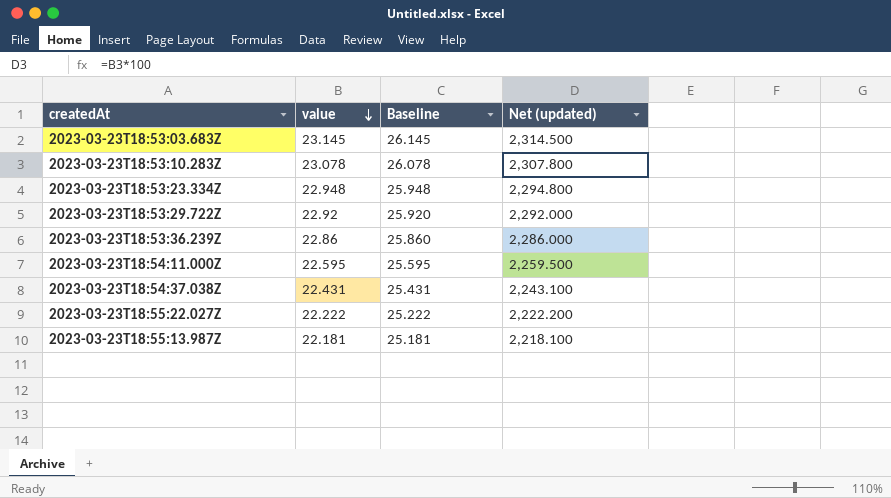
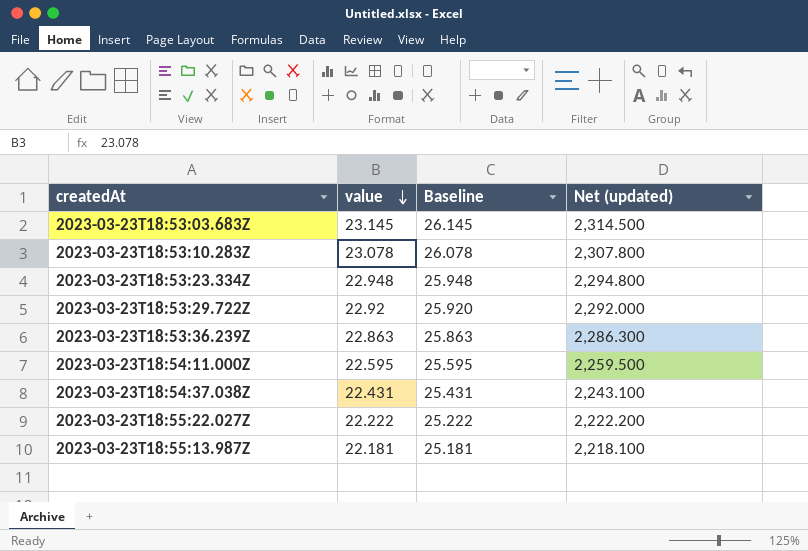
2023-03-23T18:53:36.239Z | value: 22.86 -> 22.863
2023-03-23T18:53:36.239Z | Baseline: 25.860 -> 25.863
2023-03-23T18:53:36.239Z | Net (updated): 2,286.000 -> 2,286.300

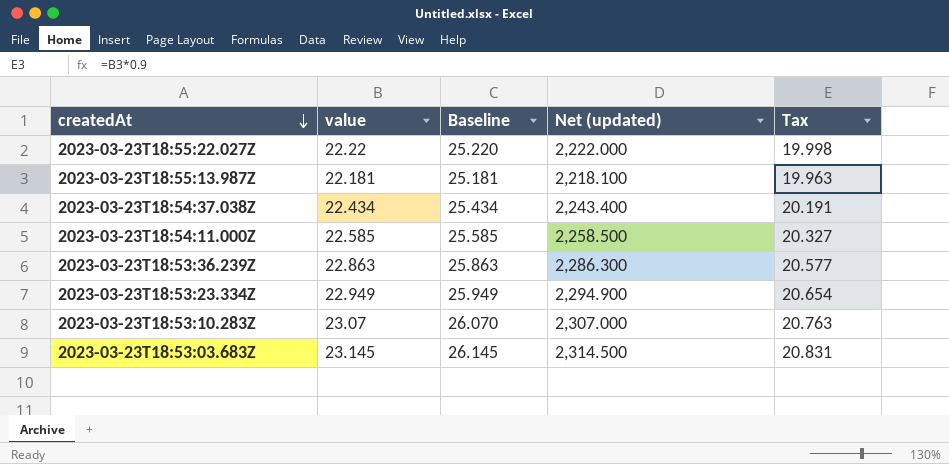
row order: value descending -> createdAt descending
column Tax | formula: none -> [value] * 0.9
row 2023-03-23T18:53:29.722Z: 22.92 | 25.920 | 2,292.000 -> none
2023-03-23T18:55:22.027Z | value: 22.222 -> 22.22
2023-03-23T18:55:22.027Z | Baseline: 25.222 -> 25.220
2023-03-23T18:55:22.027Z | Net (updated): 2,222.200 -> 2,222.000
2023-03-23T18:54:37.038Z | value: 22.431 -> 22.434
2023-03-23T18:54:37.038Z | Baseline: 25.431 -> 25.434
2023-03-23T18:54:37.038Z | Net (updated): 2,243.100 -> 2,243.400
2023-03-23T18:54:11.000Z | value: 22.595 -> 22.585
2023-03-23T18:54:11.000Z | Baseline: 25.595 -> 25.585
2023-03-23T18:54:11.000Z | Net (updated): 2,259.500 -> 2,258.500
2023-03-23T18:53:23.334Z | value: 22.948 -> 22.949
2023-03-23T18:53:23.334Z | Baseline: 25.948 -> 25.949
2023-03-23T18:53:23.334Z | Net (updated): 2,294.800 -> 2,294.900
2023-03-23T18:53:10.283Z | value: 23.078 -> 23.07
2023-03-23T18:53:10.283Z | Baseline: 26.078 -> 26.070
2023-03-23T18:53:10.283Z | Net (updated): 2,307.800 -> 2,307.000

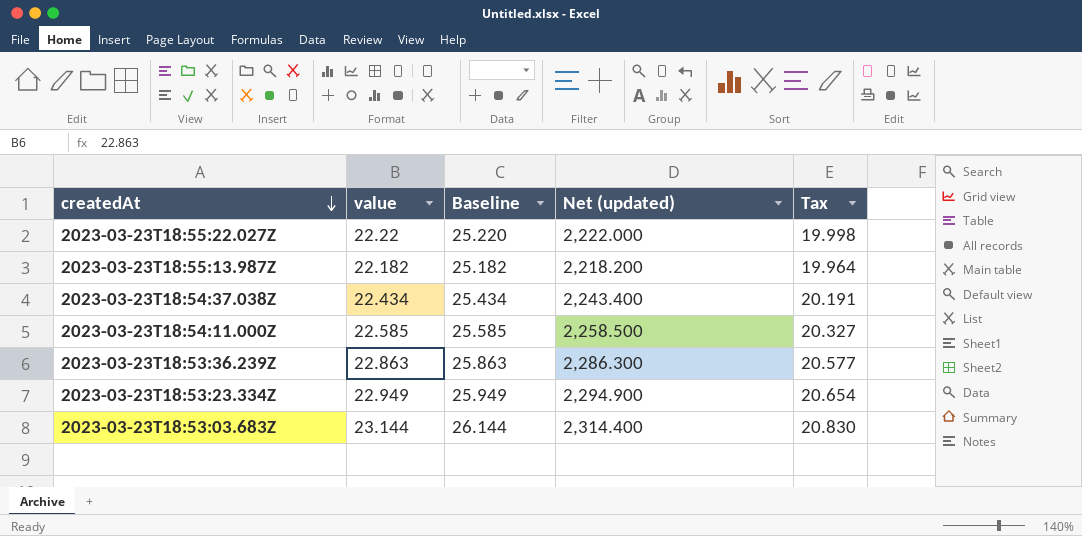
row 2023-03-23T18:53:10.283Z: 23.07 | 26.070 | 2,307.000 | 20.763 -> none
2023-03-23T18:55:13.987Z | value: 22.181 -> 22.182
2023-03-23T18:55:13.987Z | Baseline: 25.181 -> 25.182
2023-03-23T18:55:13.987Z | Net (updated): 2,218.100 -> 2,218.200
2023-03-23T18:55:13.987Z | Tax: 19.963 -> 19.964
2023-03-23T18:53:03.683Z | value: 23.145 -> 23.144
2023-03-23T18:53:03.683Z | Baseline: 26.145 -> 26.144
2023-03-23T18:53:03.683Z | Net (updated): 2,314.500 -> 2,314.400
2023-03-23T18:53:03.683Z | Tax: 20.831 -> 20.830

